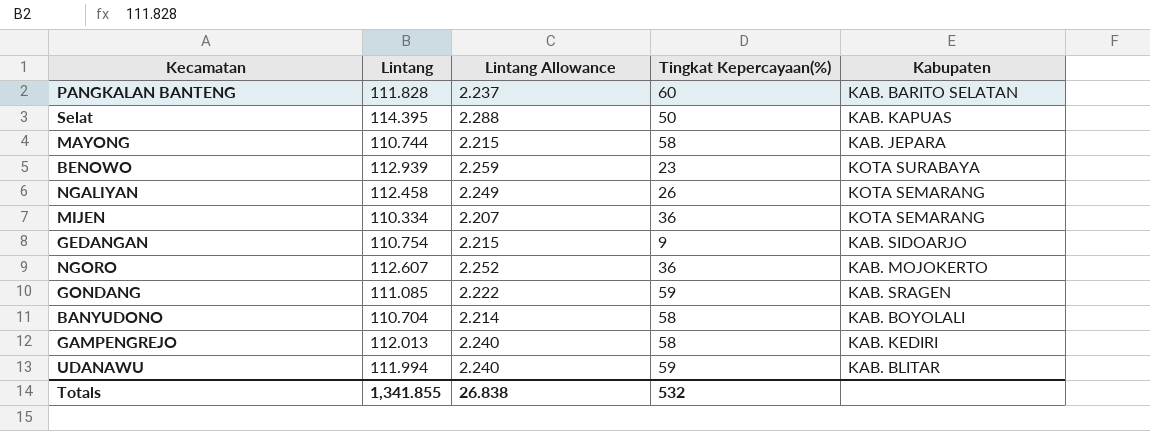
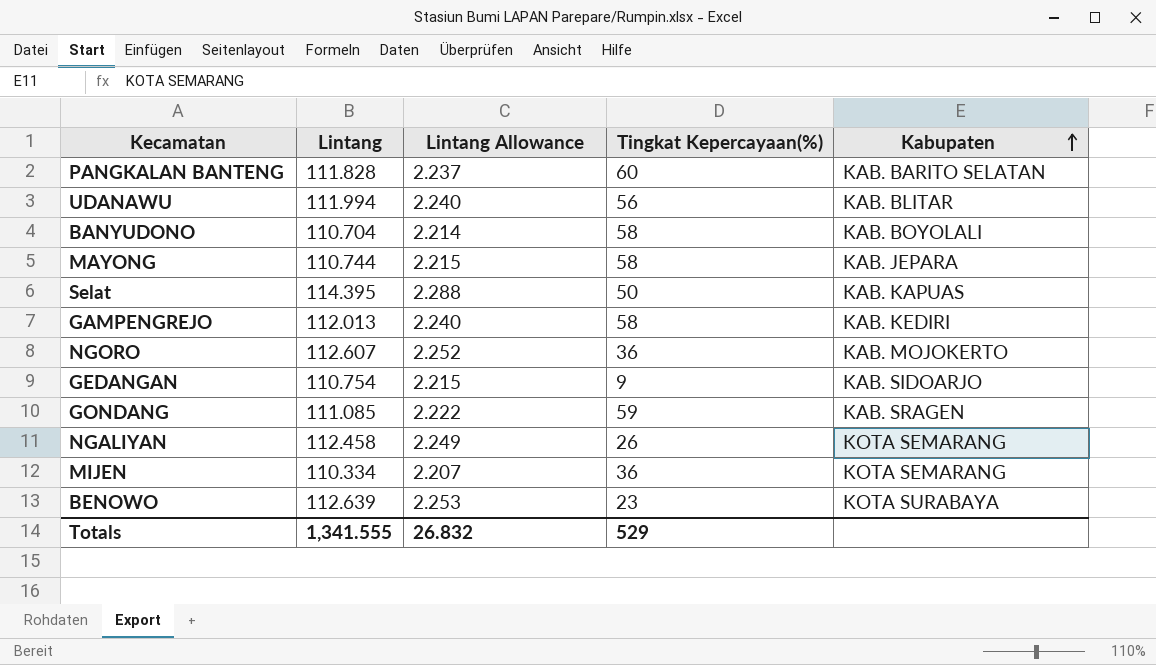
row order: none -> Kabupaten ascending
UDANAWU | Tingkat Kepercayaan(%): 59 -> 56
BENOWO | Lintang: 112.939 -> 112.639
BENOWO | Lintang Allowance: 2.259 -> 2.253
Totals | Lintang: 1,341.855 -> 1,341.555
Totals | Lintang Allowance: 26.838 -> 26.832
Totals | Tingkat Kepercayaan(%): 532 -> 529

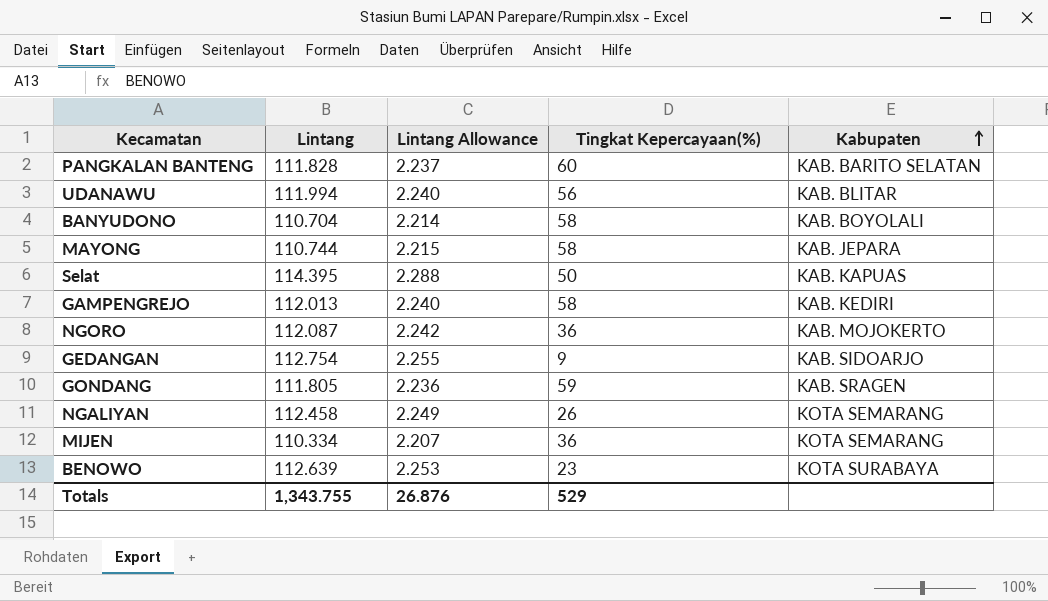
NGORO | Lintang: 112.607 -> 112.087
NGORO | Lintang Allowance: 2.252 -> 2.242
GEDANGAN | Lintang: 110.754 -> 112.754
GEDANGAN | Lintang Allowance: 2.215 -> 2.255
GONDANG | Lintang: 111.085 -> 111.805
GONDANG | Lintang Allowance: 2.222 -> 2.236
Totals | Lintang: 1,341.555 -> 1,343.755
Totals | Lintang Allowance: 26.832 -> 26.876

